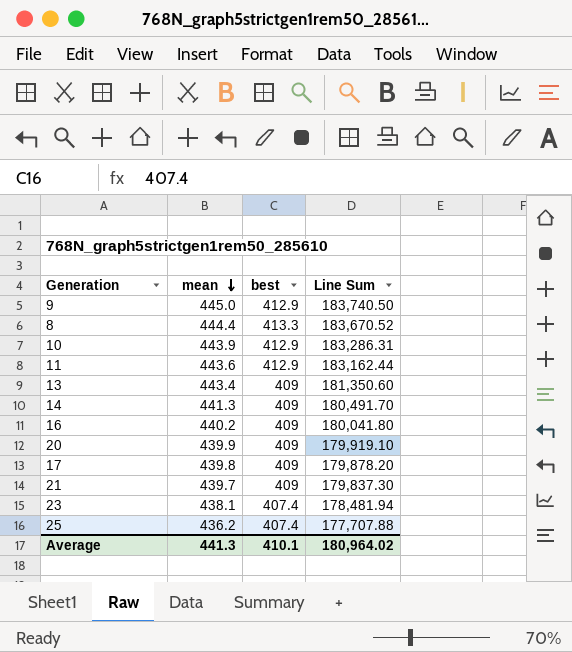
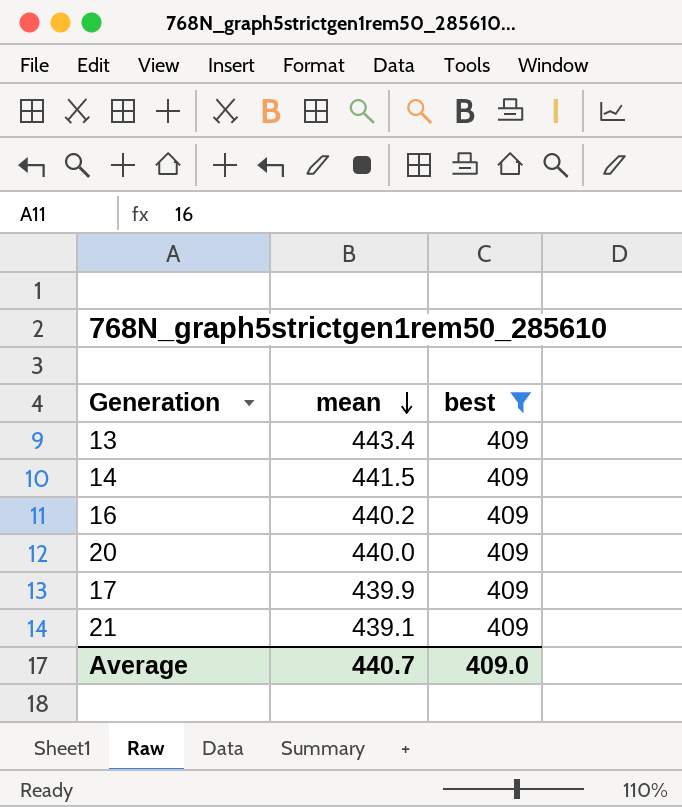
filter: none -> best = 409
column Line Sum | formula: [mean] * [best] -> none
14 | mean: 441.3 -> 441.5
20 | mean: 439.9 -> 440.0
17 | mean: 439.8 -> 439.9
21 | mean: 439.7 -> 439.1
Average | mean: 441.3 -> 440.7
Average | best: 410.1 -> 409.0

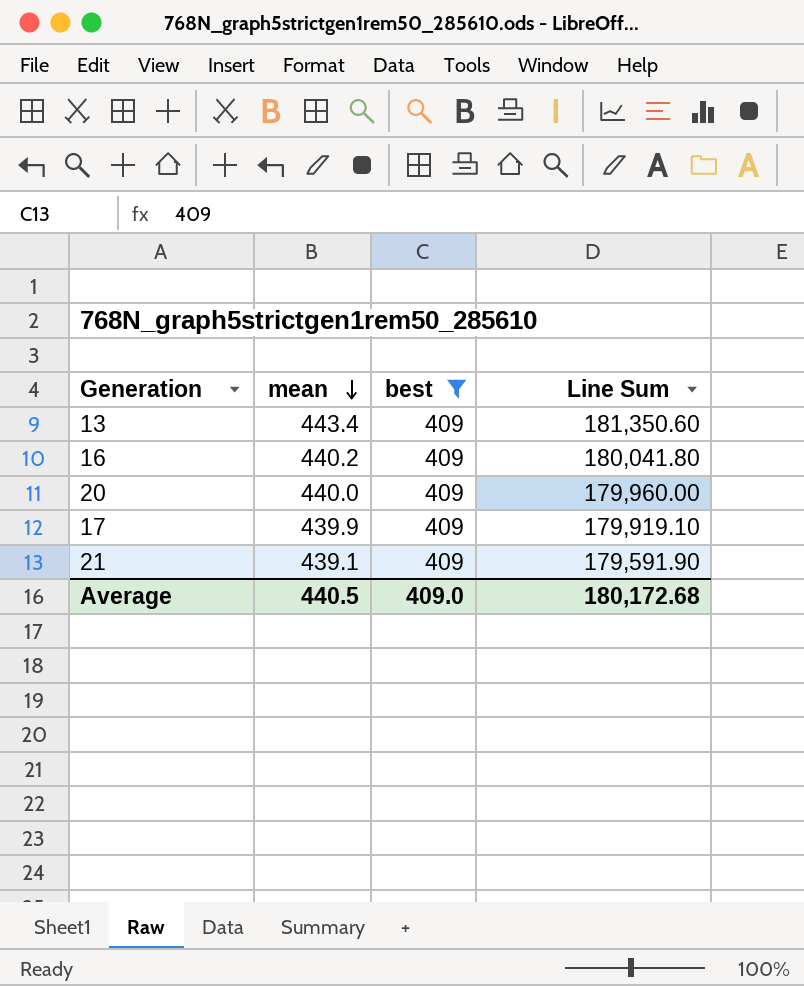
column Line Sum | formula: none -> [mean] * [best]
row 14: 441.5 | 409 -> none
Average | mean: 440.7 -> 440.5

